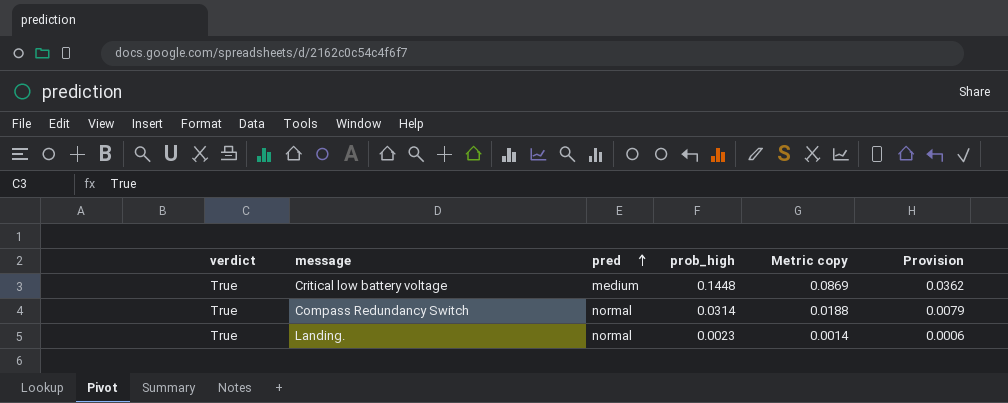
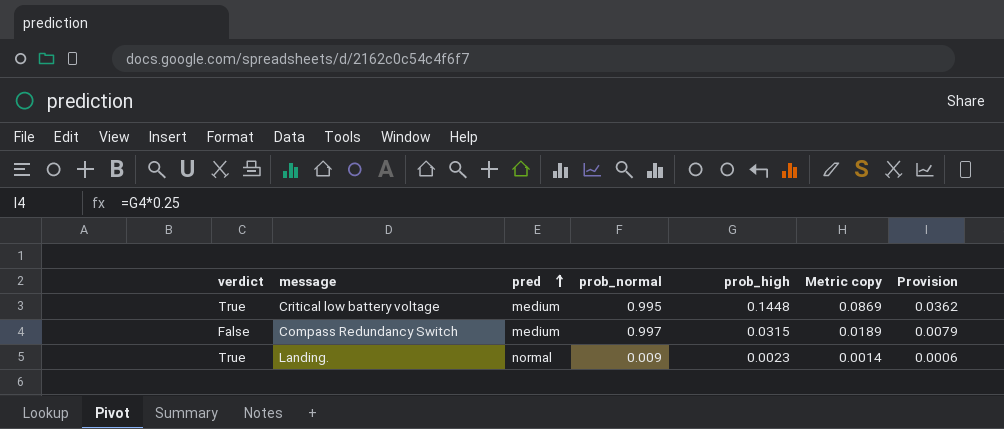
column prob_normal | position: none -> 4
Compass Redundancy Switch | verdict: True -> False
Compass Redundancy Switch | pred: normal -> medium
Compass Redundancy Switch | prob_high: 0.0314 -> 0.0315
Compass Redundancy Switch | Metric copy: 0.0188 -> 0.0189

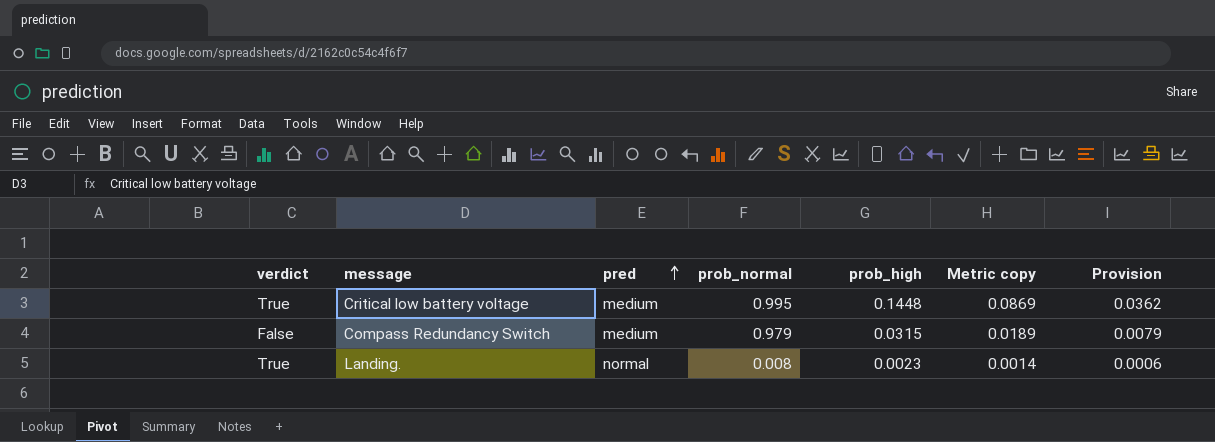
Compass Redundancy Switch | prob_normal: 0.997 -> 0.979
Landing. | prob_normal: 0.009 -> 0.008

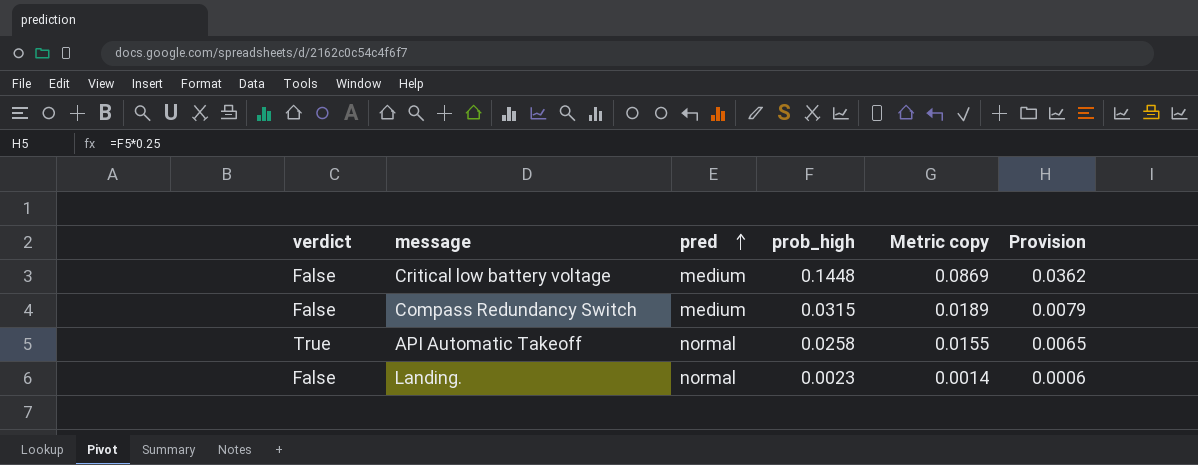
column prob_normal | position: 4 -> none
Critical low battery voltage | verdict: True -> False
row API Automatic Takeoff: none -> True | normal | 0.0258 | 0.0155 | 0.0065
Landing. | verdict: True -> False

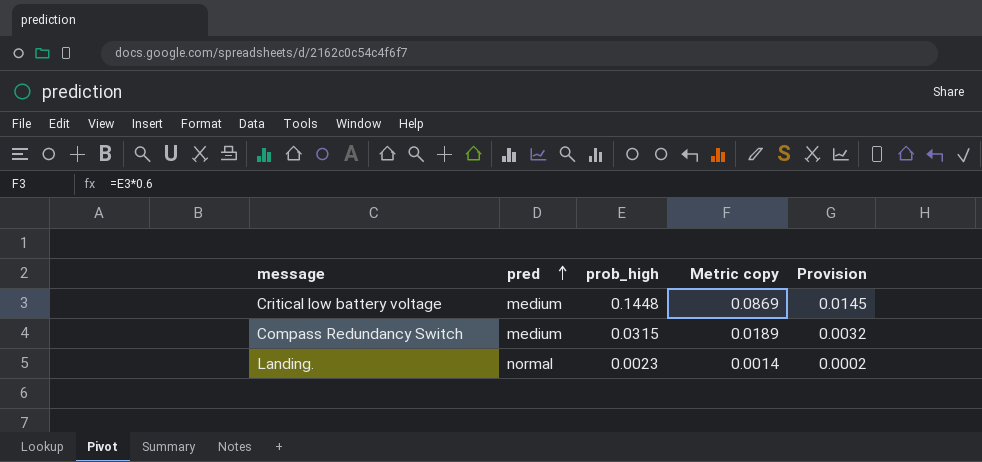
column verdict | position: 1 -> none
column Provision | formula: [prob_high] * 0.25 -> [prob_high] * 0.1
row API Automatic Takeoff: True | normal | 0.0258 | 0.0155 | 0.0065 -> none

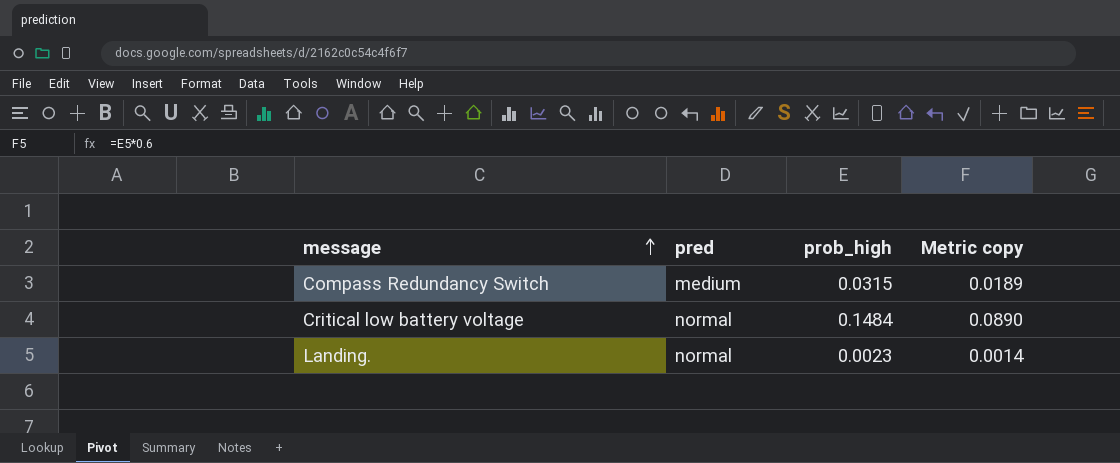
row order: pred ascending -> message ascending
column Provision | formula: [prob_high] * 0.1 -> none
Critical low battery voltage | pred: medium -> normal
Critical low battery voltage | prob_high: 0.1448 -> 0.1484
Critical low battery voltage | Metric copy: 0.0869 -> 0.0890

